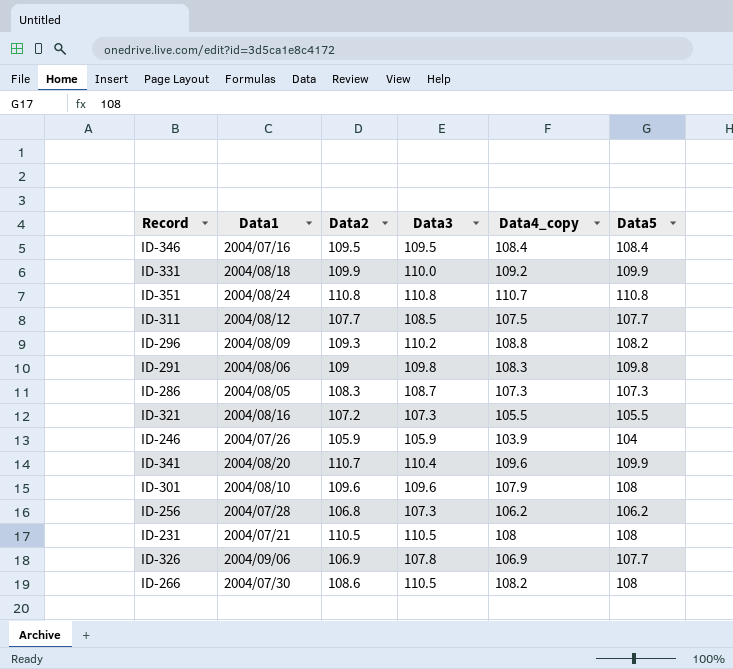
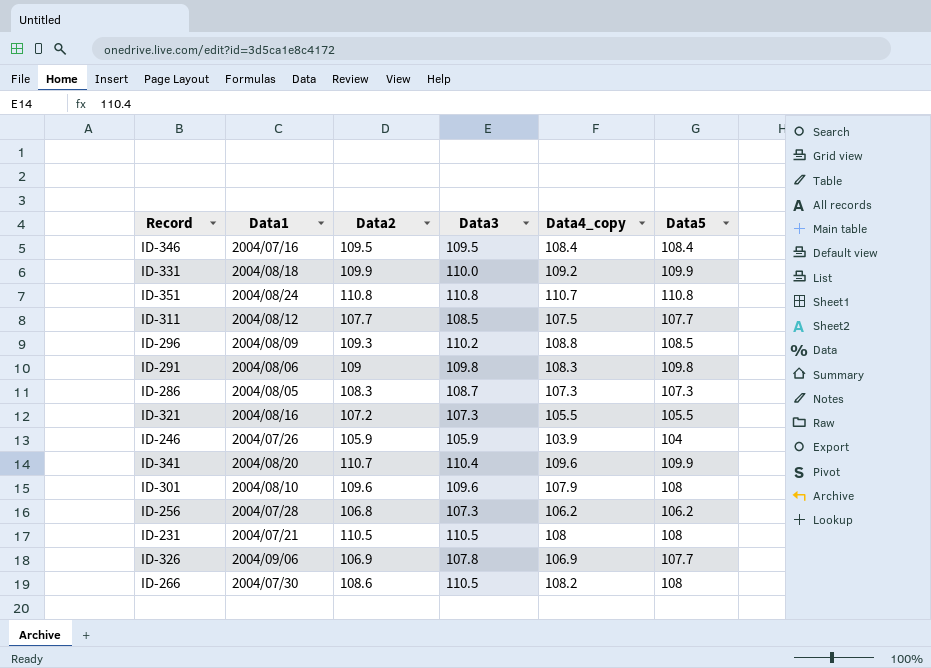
ID-296 | Data5: 108.2 -> 108.5

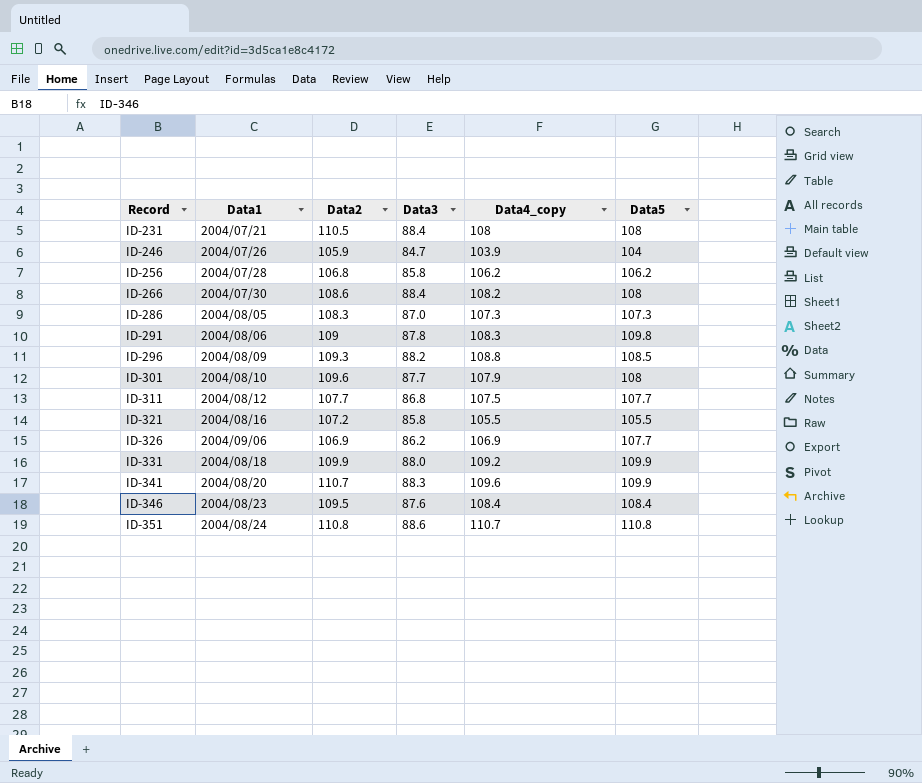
row order: none -> Record ascending
ID-231 | Data3: 110.5 -> 88.4
ID-246 | Data3: 105.9 -> 84.7
ID-256 | Data3: 107.3 -> 85.8
ID-266 | Data3: 110.5 -> 88.4
ID-286 | Data3: 108.7 -> 87.0
ID-291 | Data3: 109.8 -> 87.8
ID-296 | Data3: 110.2 -> 88.2
ID-301 | Data3: 109.6 -> 87.7
ID-311 | Data3: 108.5 -> 86.8
ID-321 | Data3: 107.3 -> 85.8
ID-326 | Data3: 107.8 -> 86.2
ID-331 | Data3: 110.0 -> 88.0
ID-341 | Data3: 110.4 -> 88.3
ID-346 | Data1: 2004/07/16 -> 2004/08/23
ID-346 | Data3: 109.5 -> 87.6
ID-351 | Data3: 110.8 -> 88.6

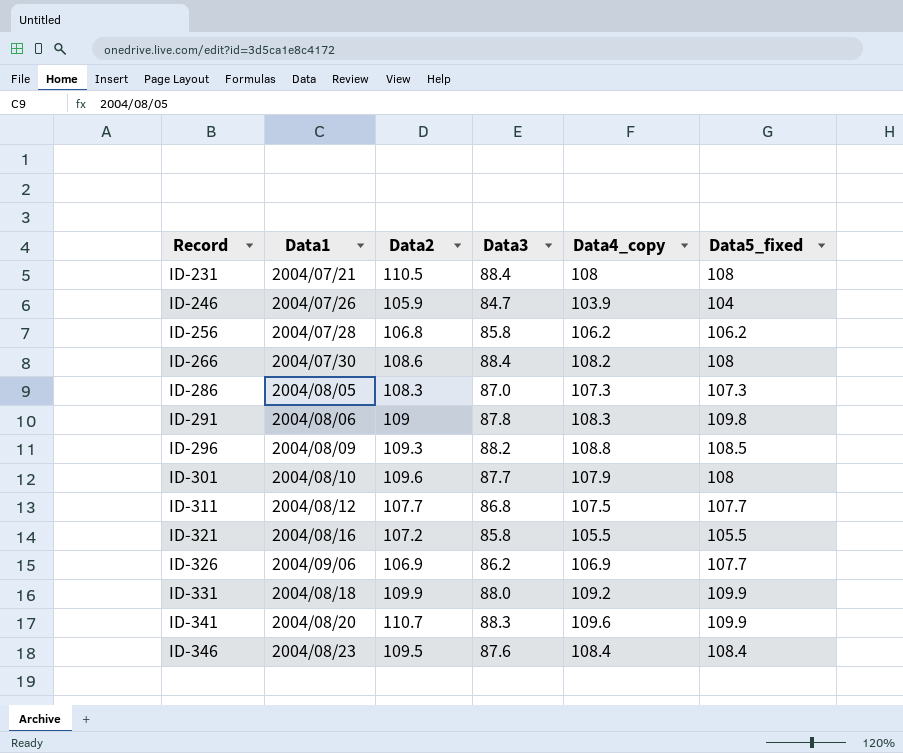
column name: Data5 -> Data5_fixed
row ID-351: 2004/08/24 | 110.8 | 88.6 | 110.7 | 110.8 -> none

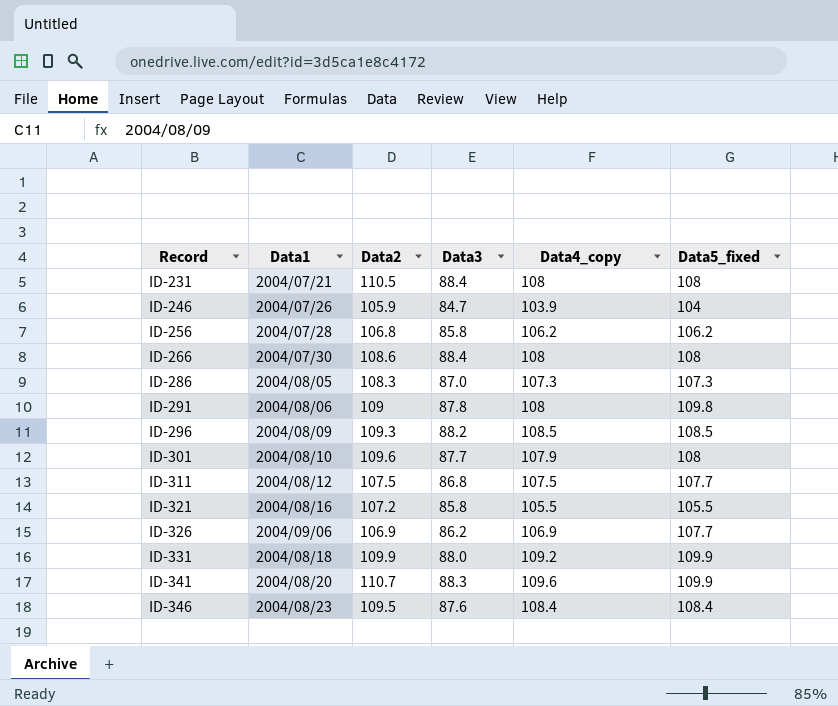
ID-266 | Data4_copy: 108.2 -> 108
ID-291 | Data4_copy: 108.3 -> 108
ID-296 | Data4_copy: 108.8 -> 108.5
ID-311 | Data2: 107.7 -> 107.5

